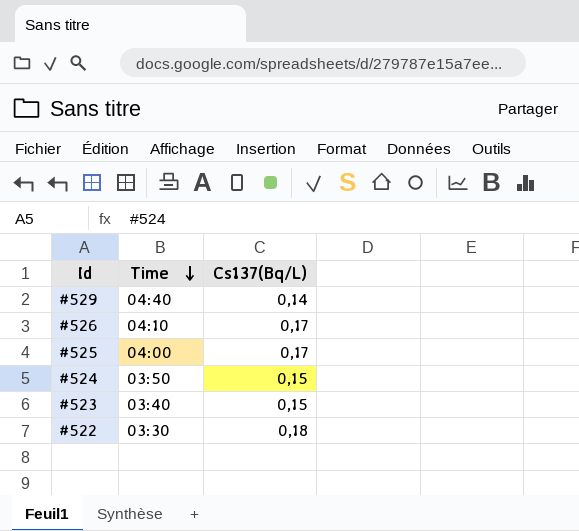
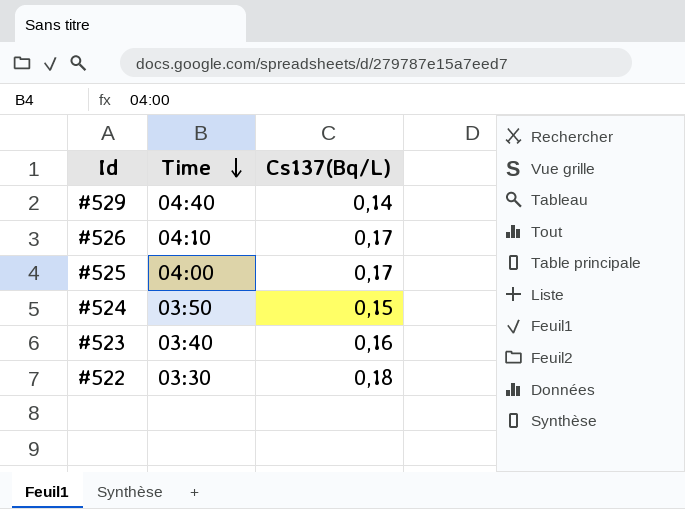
#523 | Cs137(Bq/L): 0,15 -> 0,16

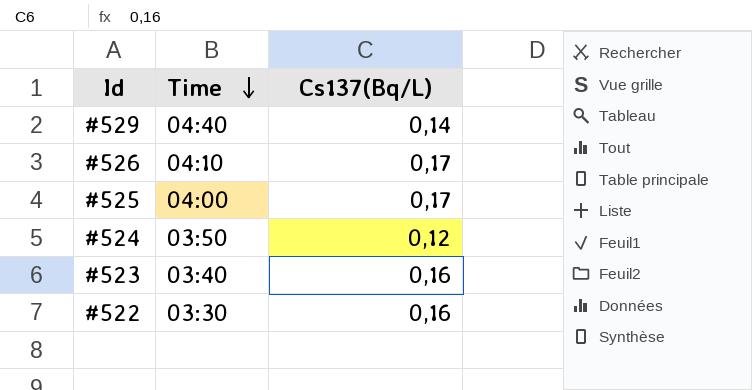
#524 | Cs137(Bq/L): 0,15 -> 0,12
#522 | Cs137(Bq/L): 0,18 -> 0,16

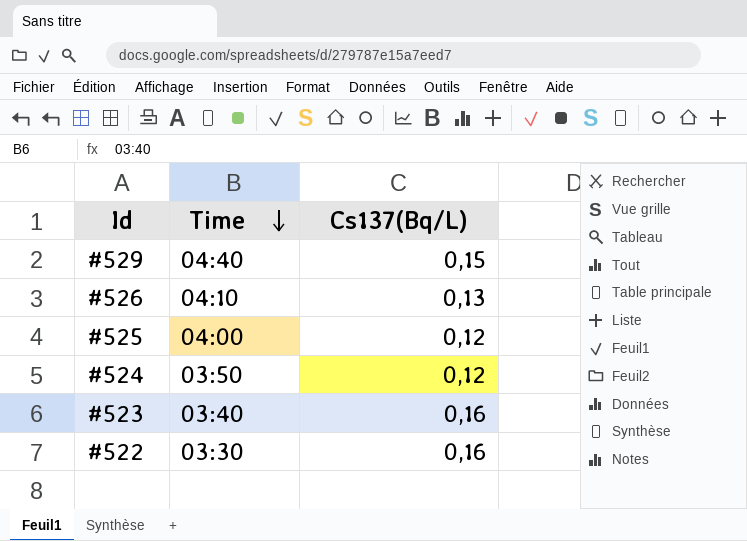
#529 | Cs137(Bq/L): 0,14 -> 0,15
#526 | Cs137(Bq/L): 0,17 -> 0,13
#525 | Cs137(Bq/L): 0,17 -> 0,12

